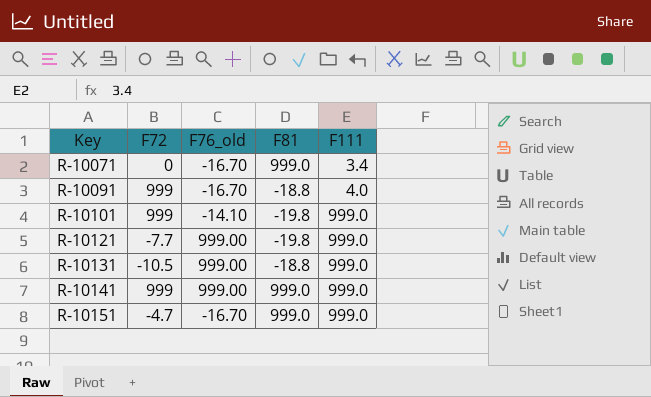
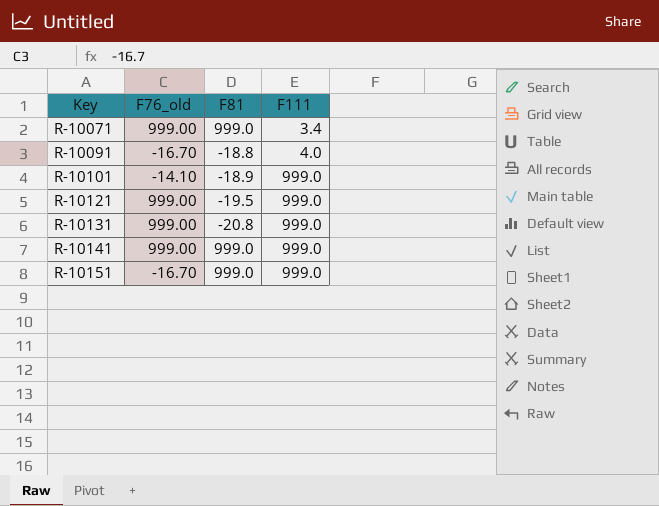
column F72 | position: 2 -> none
R-10071 | F76_old: -16.70 -> 999.00
R-10101 | F81: -19.8 -> -18.9
R-10121 | F81: -19.8 -> -19.5
R-10131 | F81: -18.8 -> -20.8

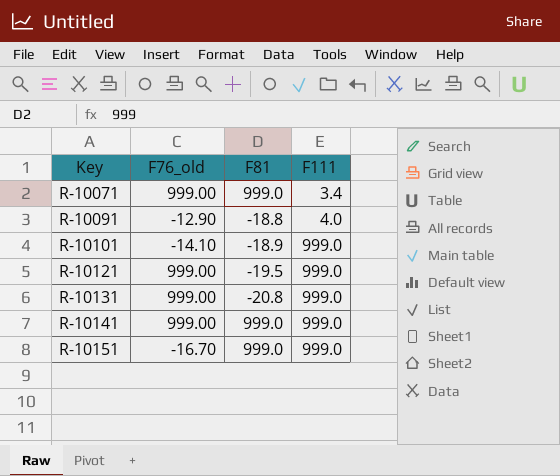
R-10091 | F76_old: -16.70 -> -12.90

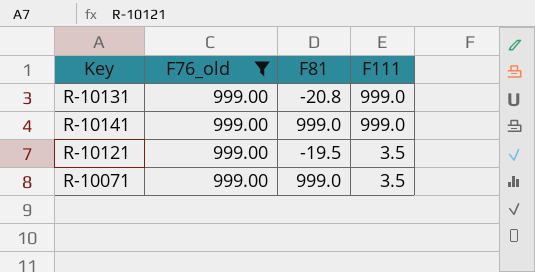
filter: none -> F76_old = 999.00
row order: Key ascending -> F111 descending
R-10121 | F111: 999.0 -> 3.5
R-10071 | F111: 3.4 -> 3.5

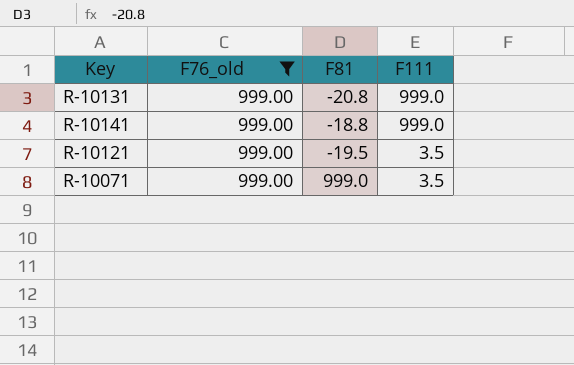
R-10141 | F81: 999.0 -> -18.8

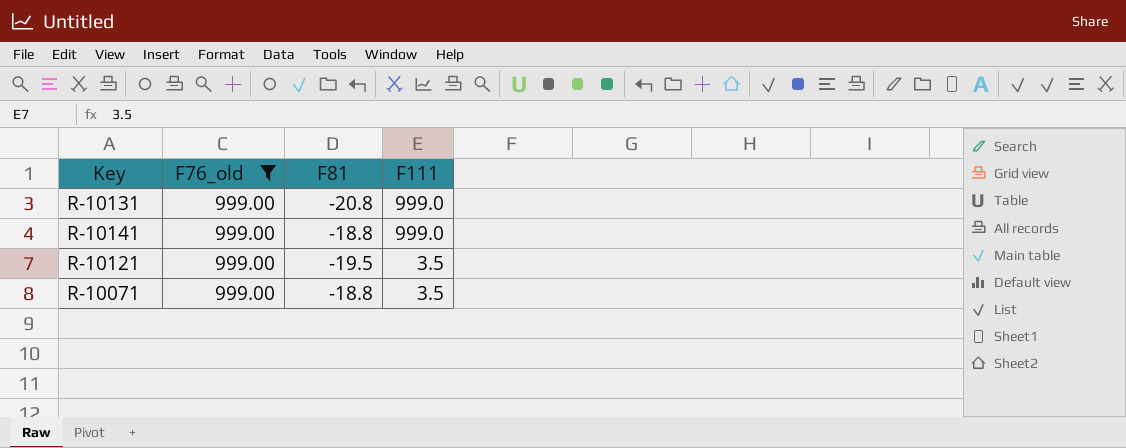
R-10071 | F81: 999.0 -> -18.8

